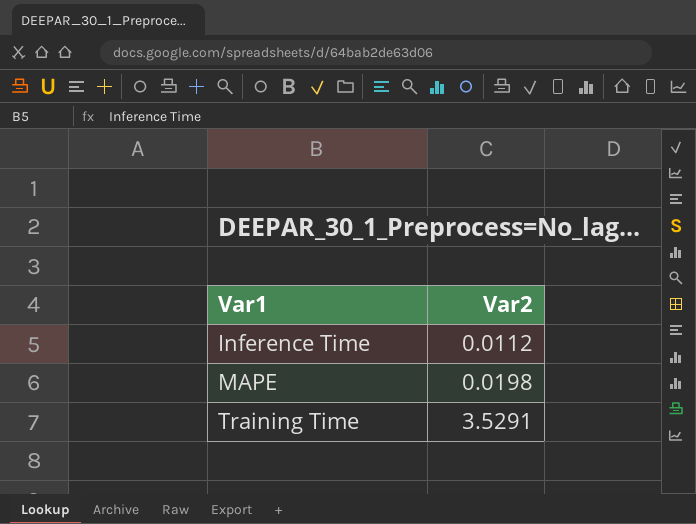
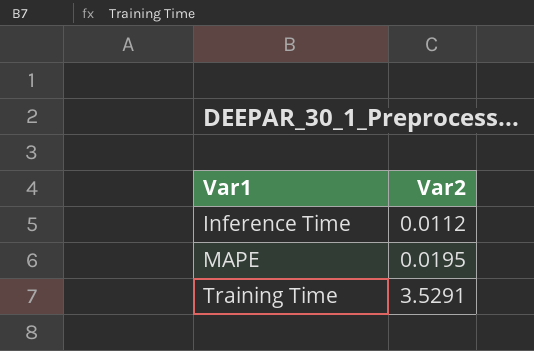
MAPE | Var2: 0.0198 -> 0.0195

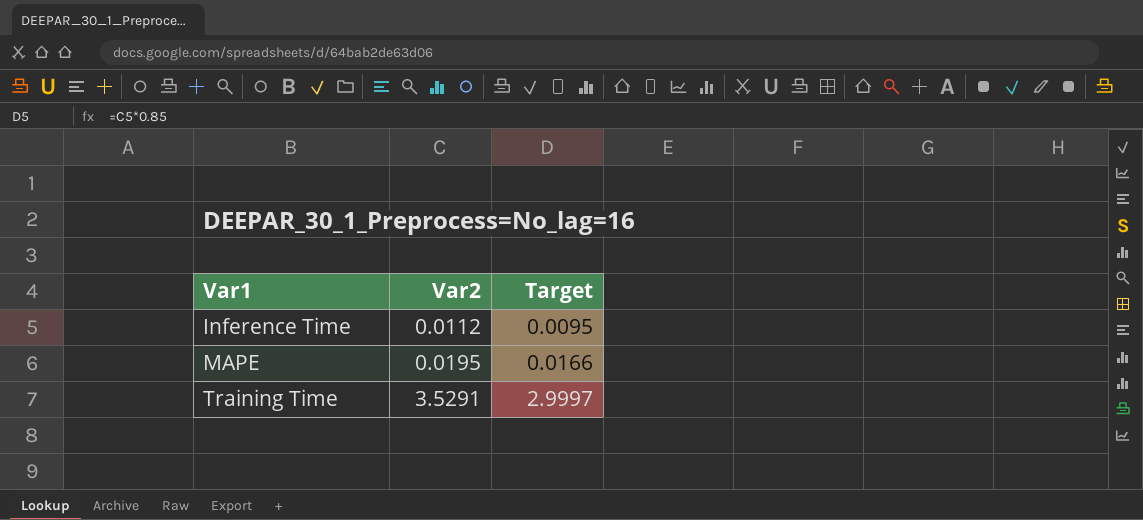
column Target | formula: none -> [Var2] * 0.85

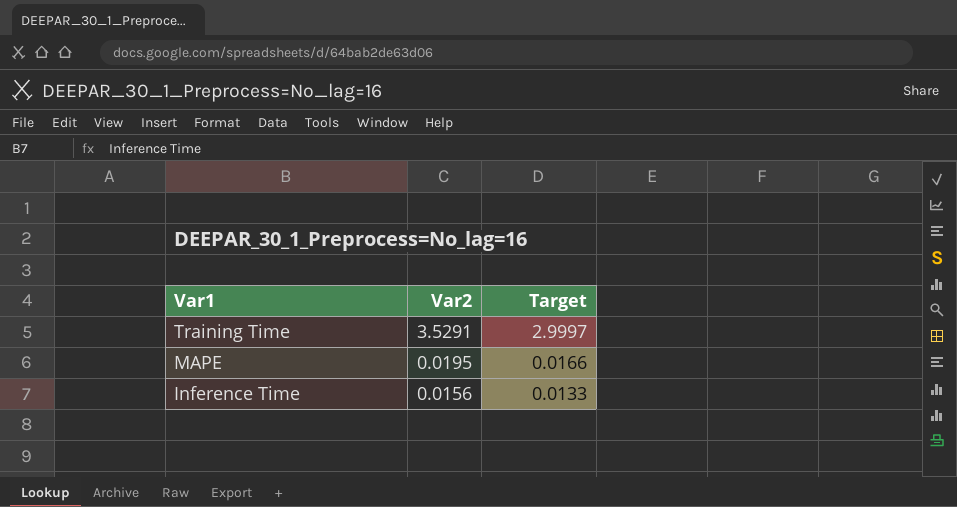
row order: Var1 ascending -> Var1 descending
Inference Time | Var2: 0.0112 -> 0.0156
Inference Time | Target: 0.0095 -> 0.0133

